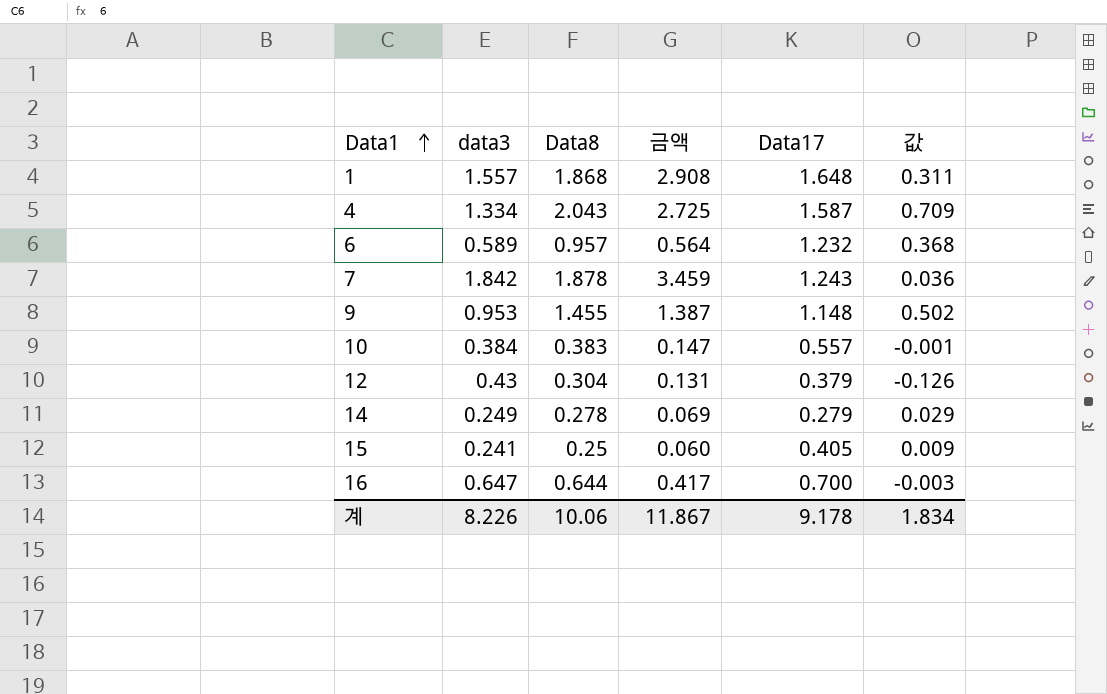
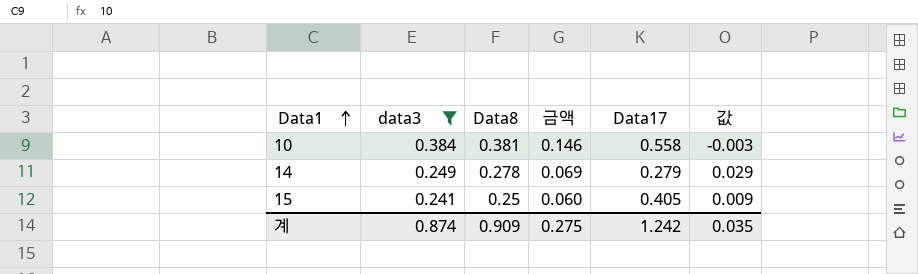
filter: none -> data3 <= 0.384
10 | Data8: 0.383 -> 0.381
10 | 금액: 0.147 -> 0.146
10 | Data17: 0.557 -> 0.558
10 | 값: -0.001 -> -0.003
계 | data3: 8.226 -> 0.874
계 | Data8: 10.06 -> 0.909
계 | 금액: 11.867 -> 0.275
계 | Data17: 9.178 -> 1.242
계 | 값: 1.834 -> 0.035

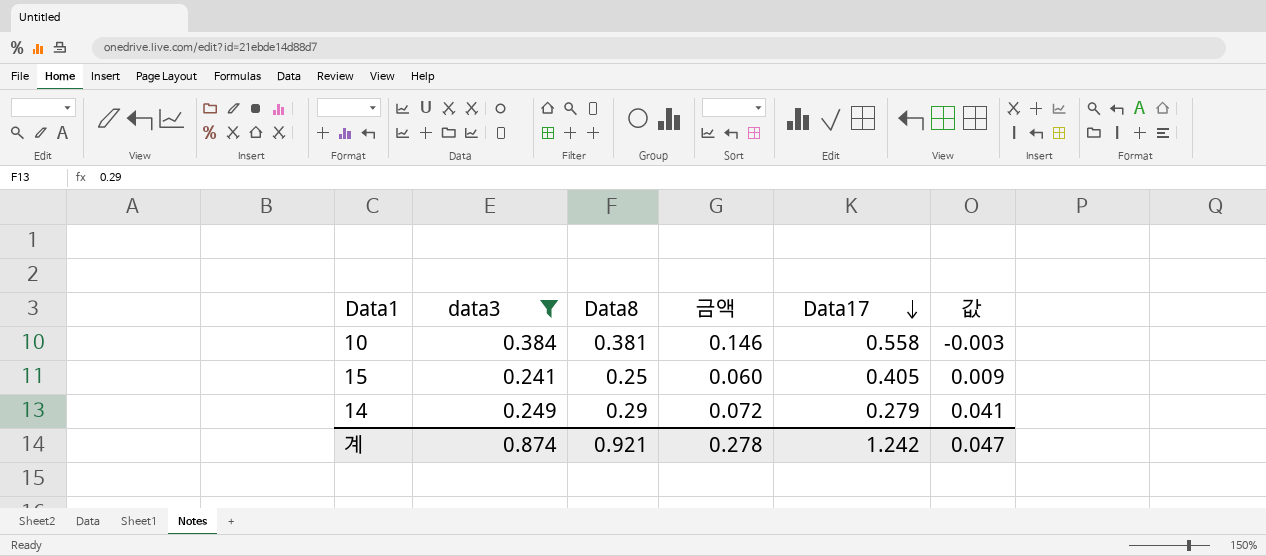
row order: Data1 ascending -> Data17 descending
14 | Data8: 0.278 -> 0.29
14 | 금액: 0.069 -> 0.072
14 | 값: 0.029 -> 0.041
계 | Data8: 0.909 -> 0.921
계 | 금액: 0.275 -> 0.278
계 | 값: 0.035 -> 0.047

